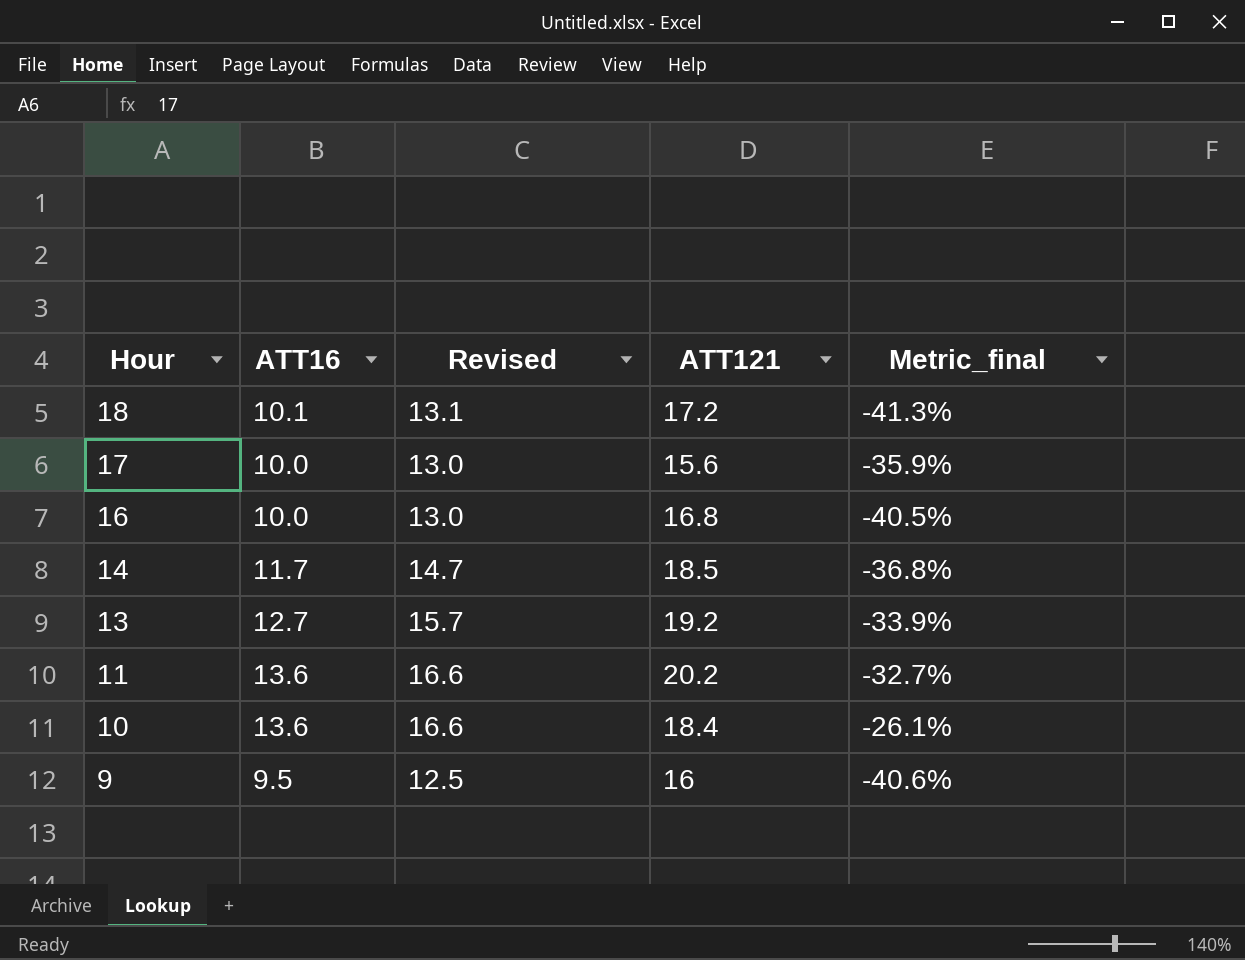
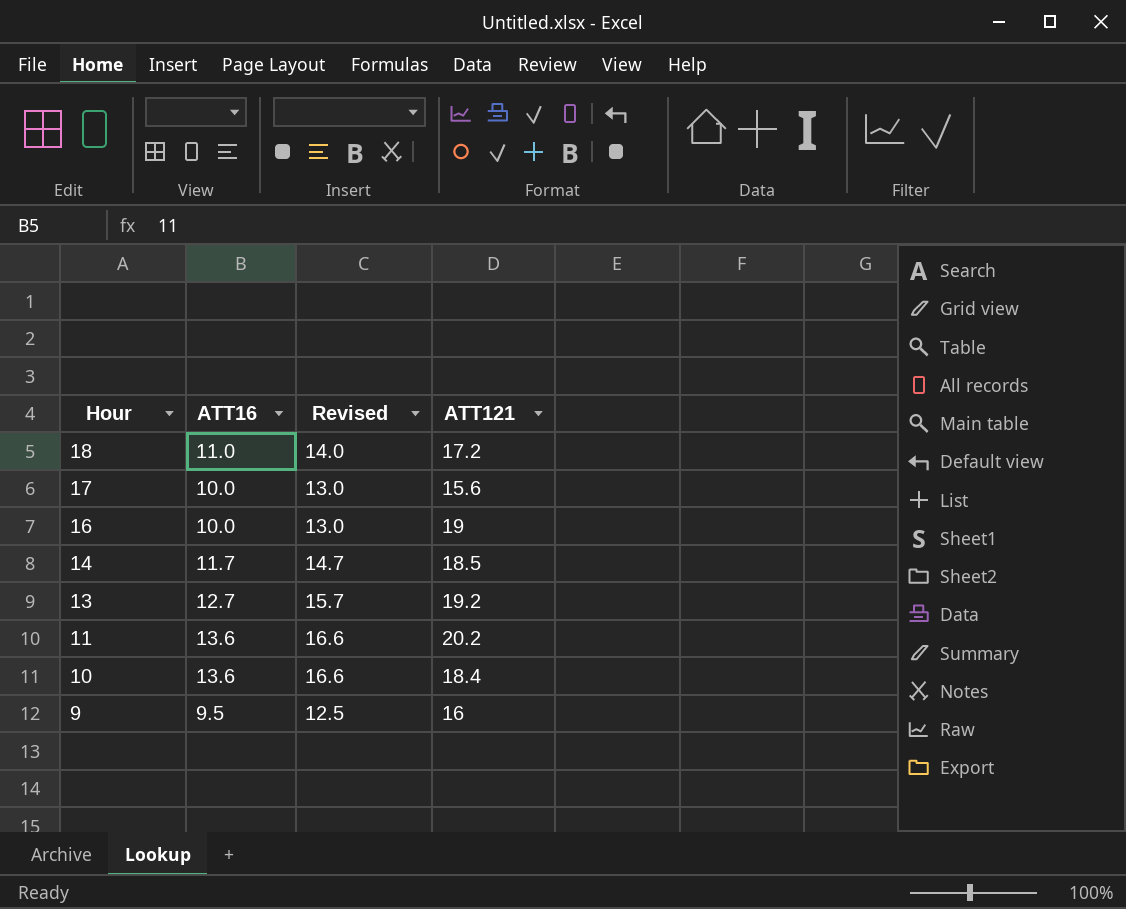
column Metric_final | formula: ([ATT16] - [ATT121]) / [ATT121] -> none
18 | ATT16: 10.1 -> 11.0
18 | Revised: 13.1 -> 14.0
16 | ATT121: 16.8 -> 19

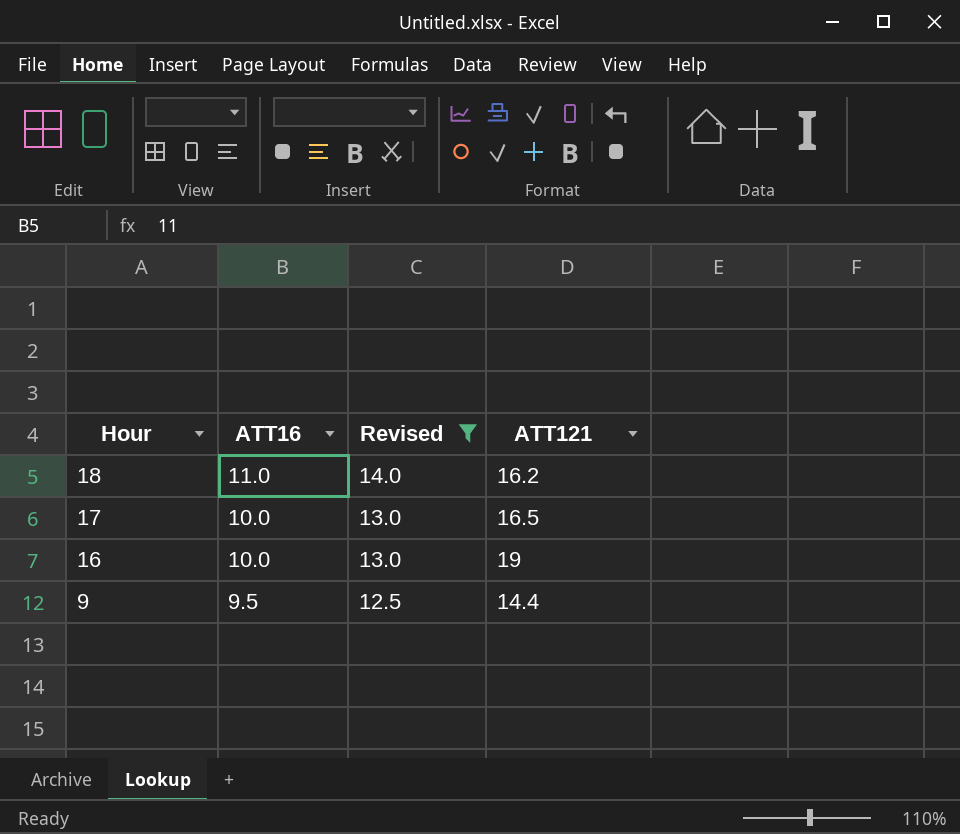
filter: none -> Revised <= 14.0
18 | ATT121: 17.2 -> 16.2
17 | ATT121: 15.6 -> 16.5
9 | ATT121: 16 -> 14.4

